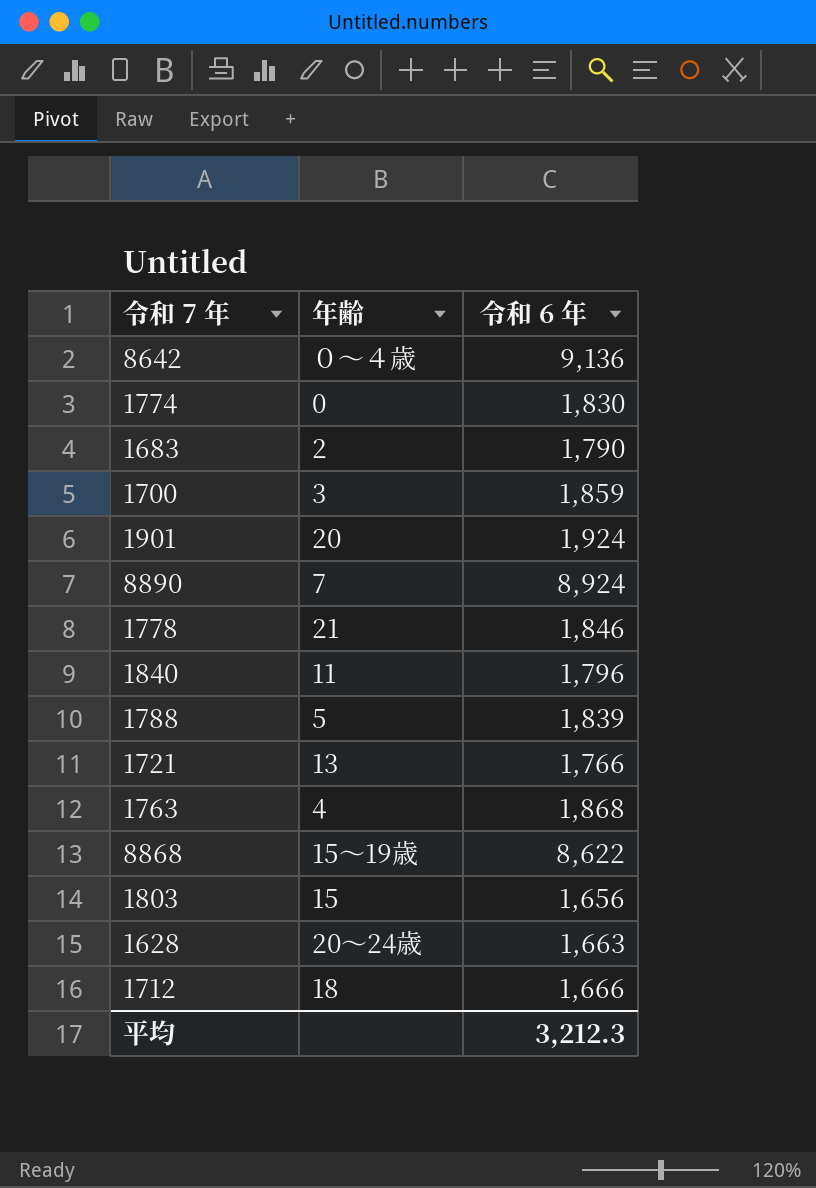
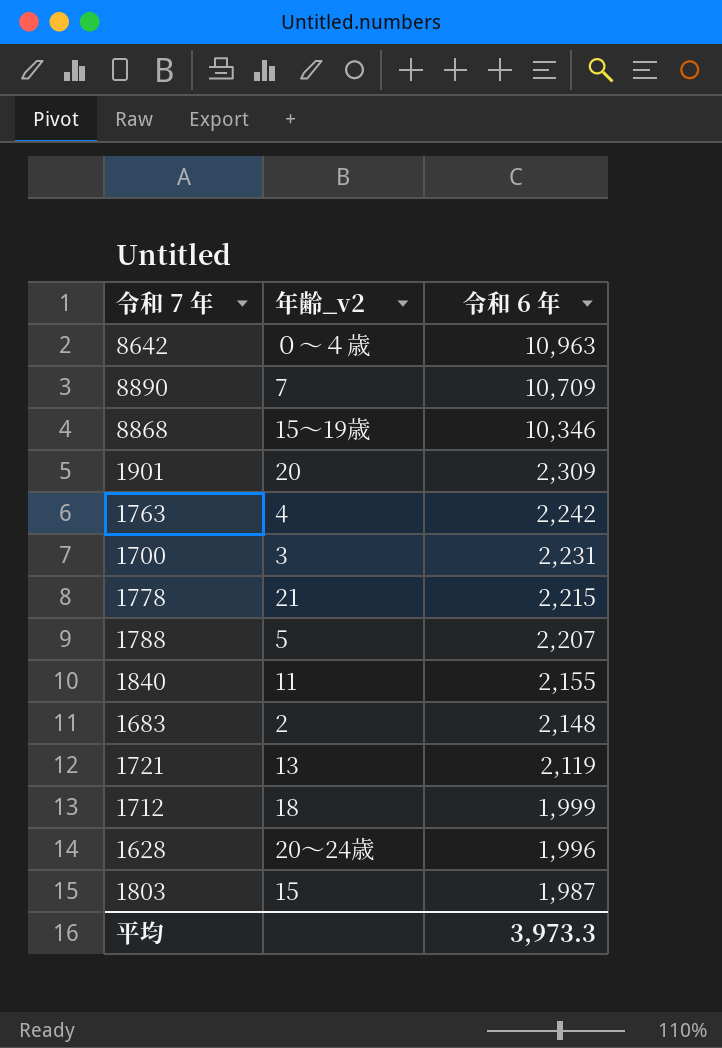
row order: none -> 令和 6 年 descending
column name: 年齢 -> 年齢_v2
row 1774: 0 | 1,830 -> none
8642 | 令和 6 年: 9,136 -> 10,963
8890 | 令和 6 年: 8,924 -> 10,709
8868 | 令和 6 年: 8,622 -> 10,346
1901 | 令和 6 年: 1,924 -> 2,309
1763 | 令和 6 年: 1,868 -> 2,242
1700 | 令和 6 年: 1,859 -> 2,231
1778 | 令和 6 年: 1,846 -> 2,215
1788 | 令和 6 年: 1,839 -> 2,207
1840 | 令和 6 年: 1,796 -> 2,155
1683 | 令和 6 年: 1,790 -> 2,148
1721 | 令和 6 年: 1,766 -> 2,119
1712 | 令和 6 年: 1,666 -> 1,999
1628 | 令和 6 年: 1,663 -> 1,996
1803 | 令和 6 年: 1,656 -> 1,987
平均 | 令和 6 年: 3,212.3 -> 3,973.3

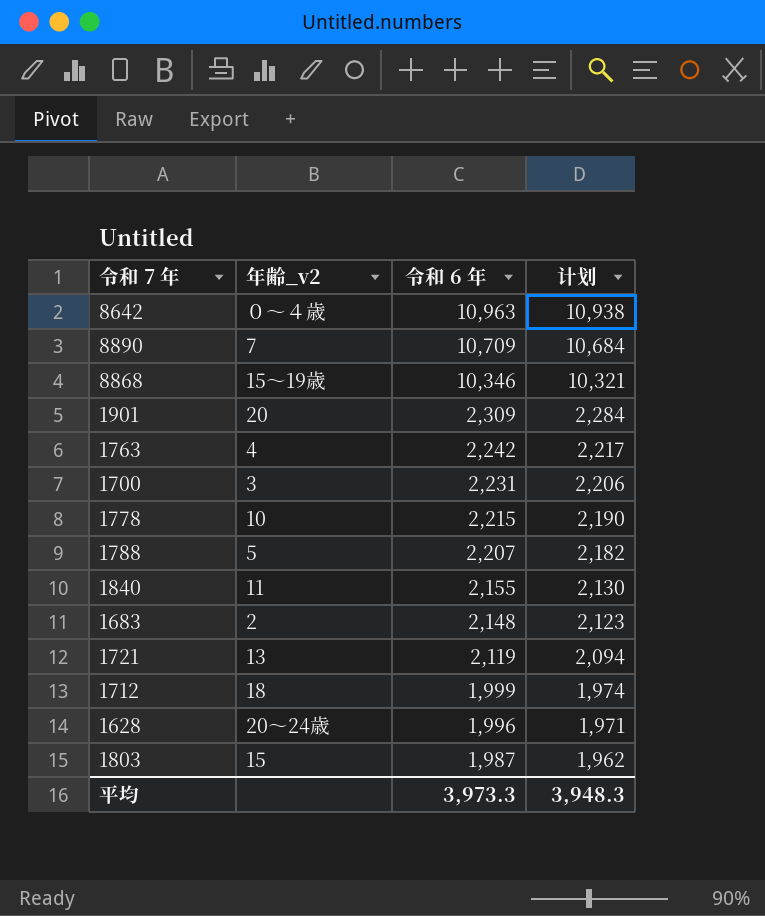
column 计划 | formula: none -> [令和 6 年] - 25
1778 | 年齢_v2: 21 -> 10

